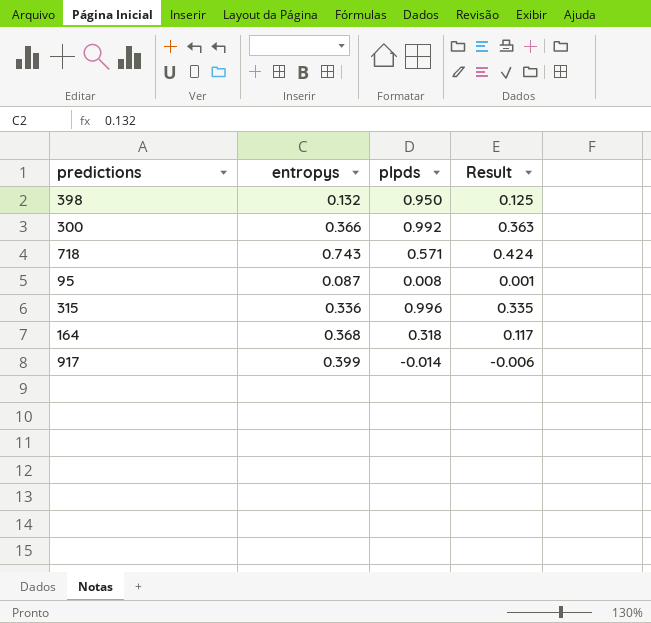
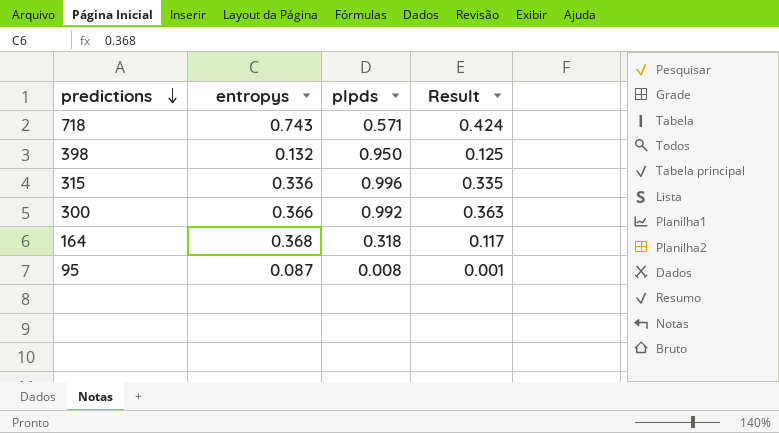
row order: none -> predictions descending
row 917: 0.399 | -0.014 | -0.006 -> none

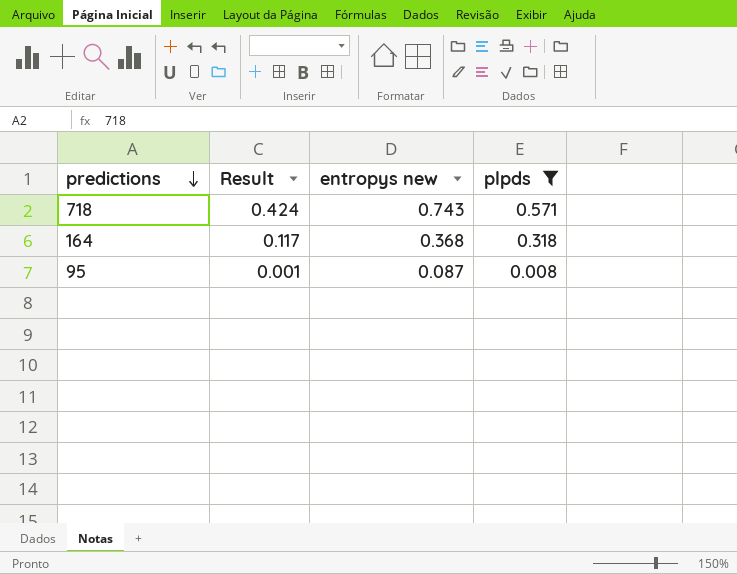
filter: none -> plpds <= 0.571
column Result | position: 4 -> 2
column name: entropys -> entropys new

